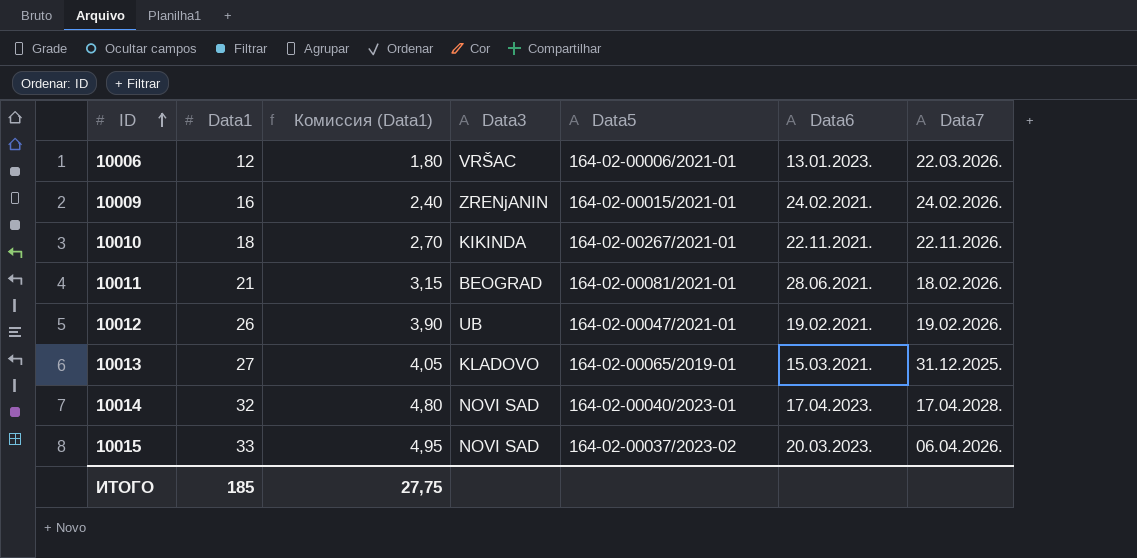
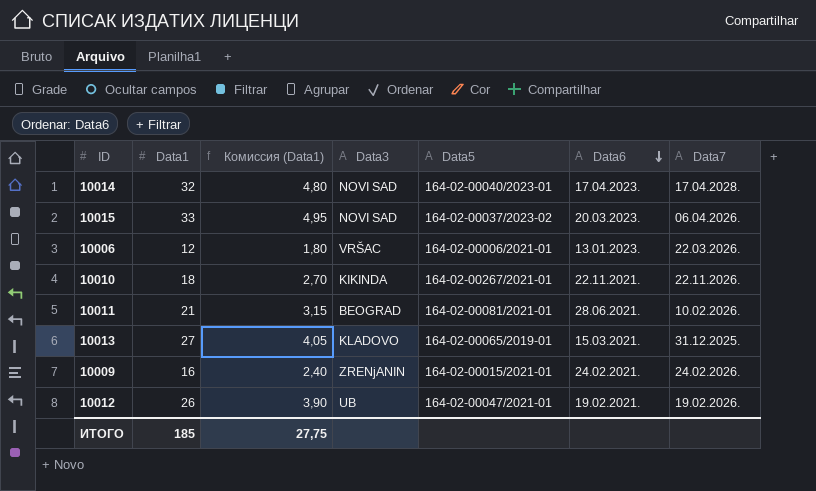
row order: ID ascending -> Data6 descending
10011 | Data7: 18.02.2026. -> 10.02.2026.

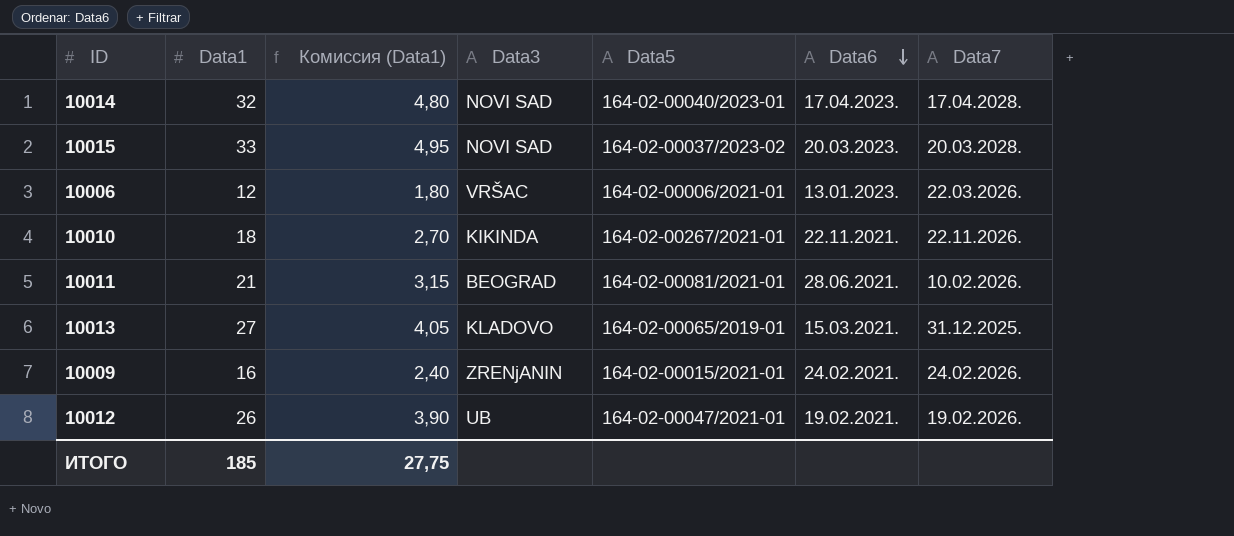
10015 | Data7: 06.04.2026. -> 20.03.2028.

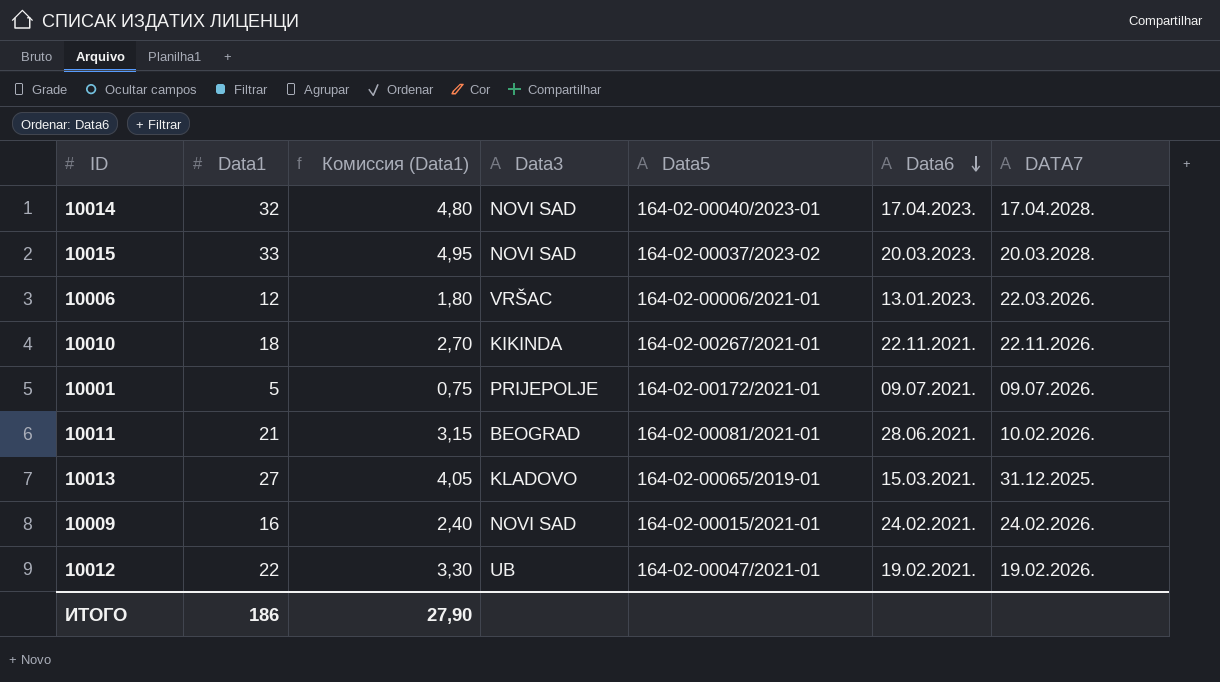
column name: Data7 -> DATA7
row 10001: none -> 5 | 0,75 | PRIJEPOLJE | 164-02-00172/2021-01 | 09.07.2021. | 09.07.2026.
10009 | Data3: ZRENjANIN -> NOVI SAD
10012 | Data1: 26 -> 22
10012 | Комиссия (Data1): 3,90 -> 3,30
ИТОГО | Data1: 185 -> 186
ИТОГО | Комиссия (Data1): 27,75 -> 27,90

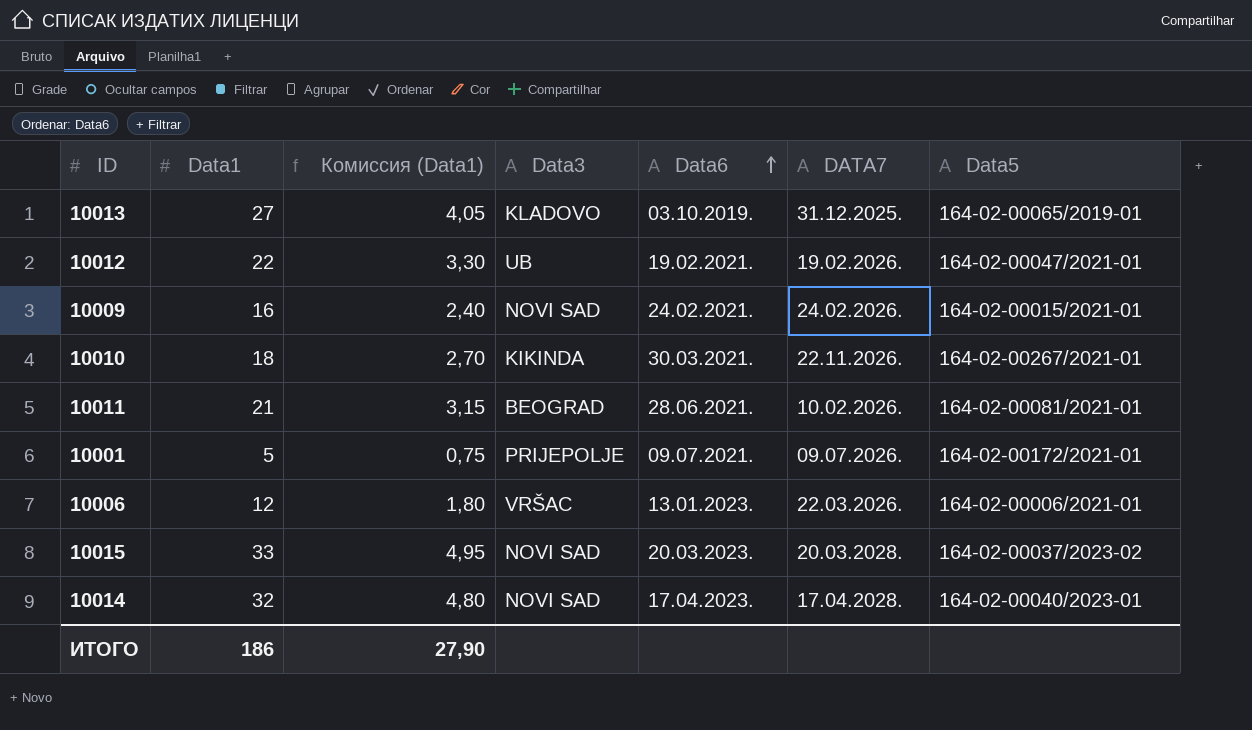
row order: Data6 descending -> Data6 ascending
column Data5 | position: 5 -> 7
10013 | Data6: 15.03.2021. -> 03.10.2019.
10010 | Data6: 22.11.2021. -> 30.03.2021.

